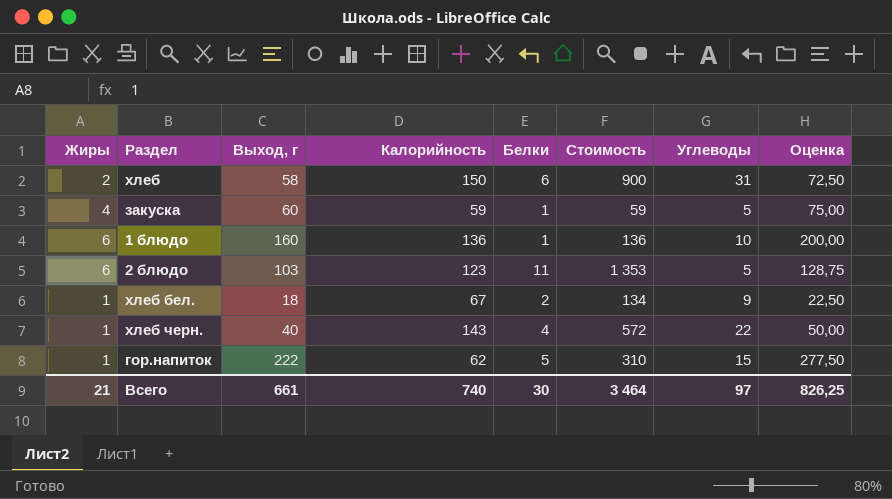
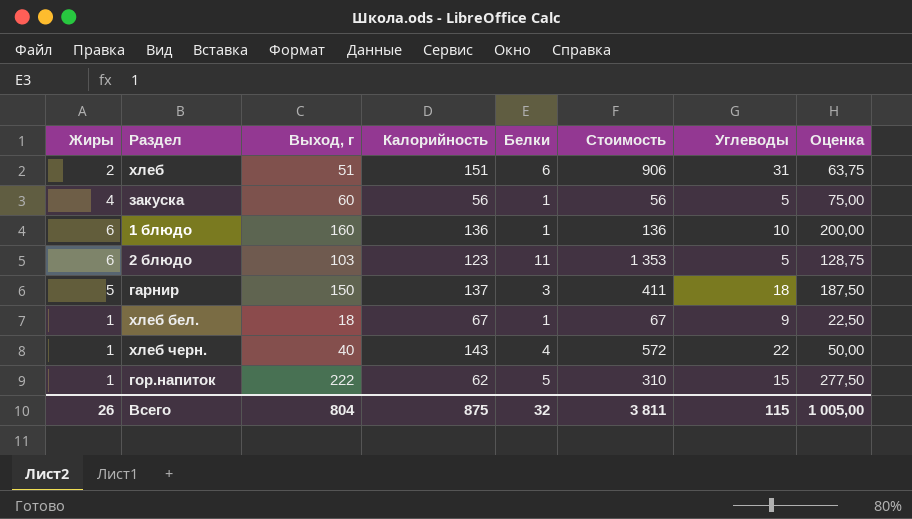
хлеб | Выход, г: 58 -> 51
хлеб | Калорийность: 150 -> 151
хлеб | Стоимость: 900 -> 906
хлеб | Оценка: 72,50 -> 63,75
закуска | Калорийность: 59 -> 56
закуска | Стоимость: 59 -> 56
row гарнир: none -> 5 | 150 | 137 | 3 | 411 | 18 | 187,50
хлеб бел. | Белки: 2 -> 1
хлеб бел. | Стоимость: 134 -> 67
Всего | Жиры: 21 -> 26
Всего | Выход, г: 661 -> 804
Всего | Калорийность: 740 -> 875
Всего | Белки: 30 -> 32
Всего | Стоимость: 3 464 -> 3 811
Всего | Углеводы: 97 -> 115
Всего | Оценка: 826,25 -> 1 005,00

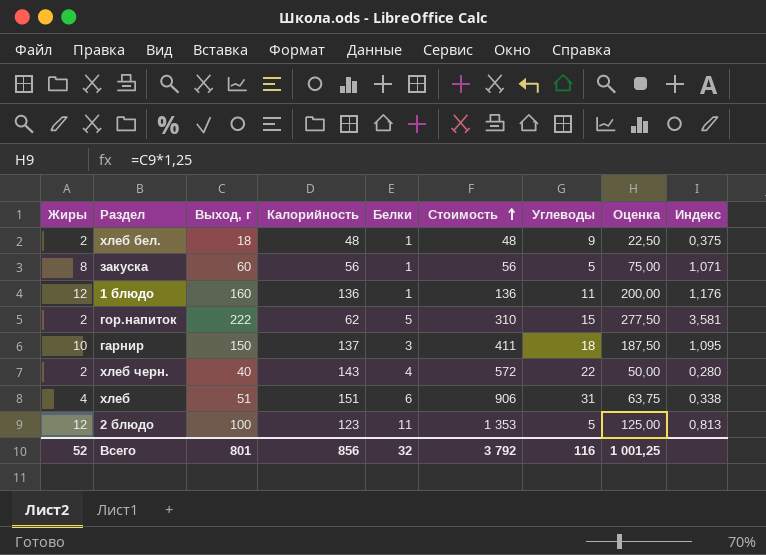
row order: none -> Стоимость ascending
column Индекс | formula: none -> [Выход, г] / [Калорийность]
хлеб бел. | Жиры: 1 -> 2
хлеб бел. | Калорийность: 67 -> 48
хлеб бел. | Стоимость: 67 -> 48
закуска | Жиры: 4 -> 8
1 блюдо | Жиры: 6 -> 12
1 блюдо | Углеводы: 10 -> 11
гор.напиток | Жиры: 1 -> 2
гарнир | Жиры: 5 -> 10
хлеб черн. | Жиры: 1 -> 2
хлеб | Жиры: 2 -> 4
2 блюдо | Жиры: 6 -> 12
2 блюдо | Выход, г: 103 -> 100
2 блюдо | Оценка: 128,75 -> 125,00
Всего | Жиры: 26 -> 52
Всего | Выход, г: 804 -> 801
Всего | Калорийность: 875 -> 856
Всего | Стоимость: 3 811 -> 3 792
Всего | Углеводы: 115 -> 116
Всего | Оценка: 1 005,00 -> 1 001,25

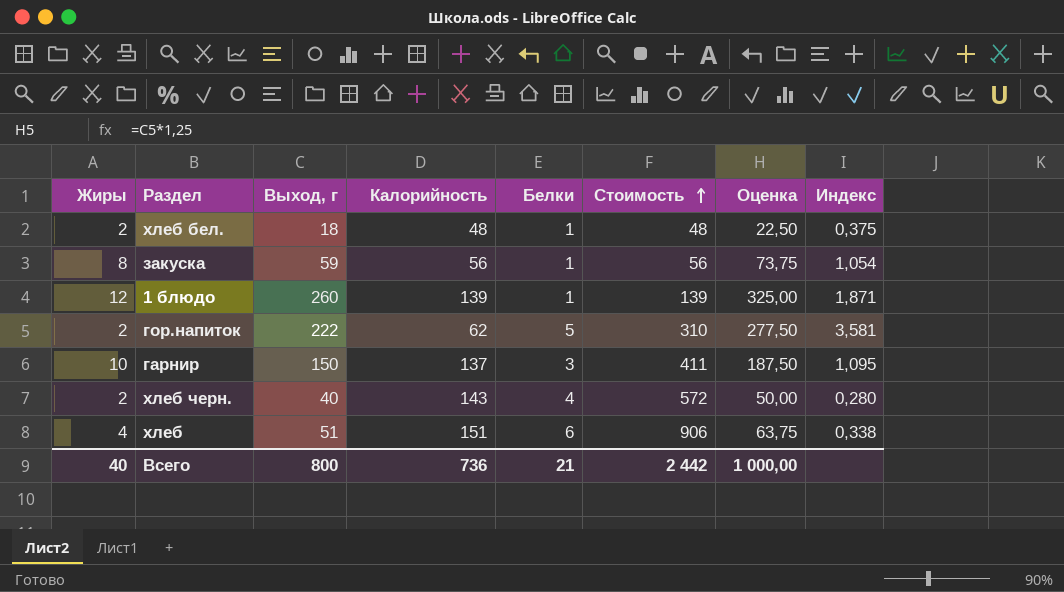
column Углеводы | position: 7 -> none
row 2 блюдо: 12 | 100 | 123 | 11 | 1 353 | 5 | 125,00 | 0,813 -> none
закуска | Выход, г: 60 -> 59
закуска | Оценка: 75,00 -> 73,75
закуска | Индекс: 1,071 -> 1,054
1 блюдо | Выход, г: 160 -> 260
1 блюдо | Калорийность: 136 -> 139
1 блюдо | Стоимость: 136 -> 139
1 блюдо | Оценка: 200,00 -> 325,00
1 блюдо | Индекс: 1,176 -> 1,871
Всего | Жиры: 52 -> 40
Всего | Выход, г: 801 -> 800
Всего | Калорийность: 856 -> 736
Всего | Белки: 32 -> 21
Всего | Стоимость: 3 792 -> 2 442
Всего | Оценка: 1 001,25 -> 1 000,00

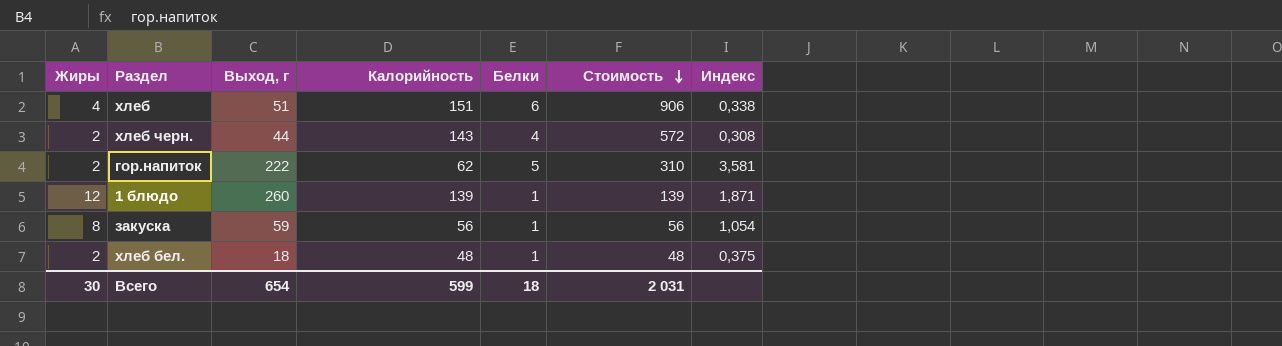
row order: Стоимость ascending -> Стоимость descending
column Оценка | formula: [Выход, г] * 1,25 -> none
row гарнир: 10 | 150 | 137 | 3 | 411 | 187,50 | 1,095 -> none
хлеб черн. | Выход, г: 40 -> 44
хлеб черн. | Индекс: 0,280 -> 0,308
Всего | Жиры: 40 -> 30
Всего | Выход, г: 800 -> 654
Всего | Калорийность: 736 -> 599
Всего | Белки: 21 -> 18
Всего | Стоимость: 2 442 -> 2 031

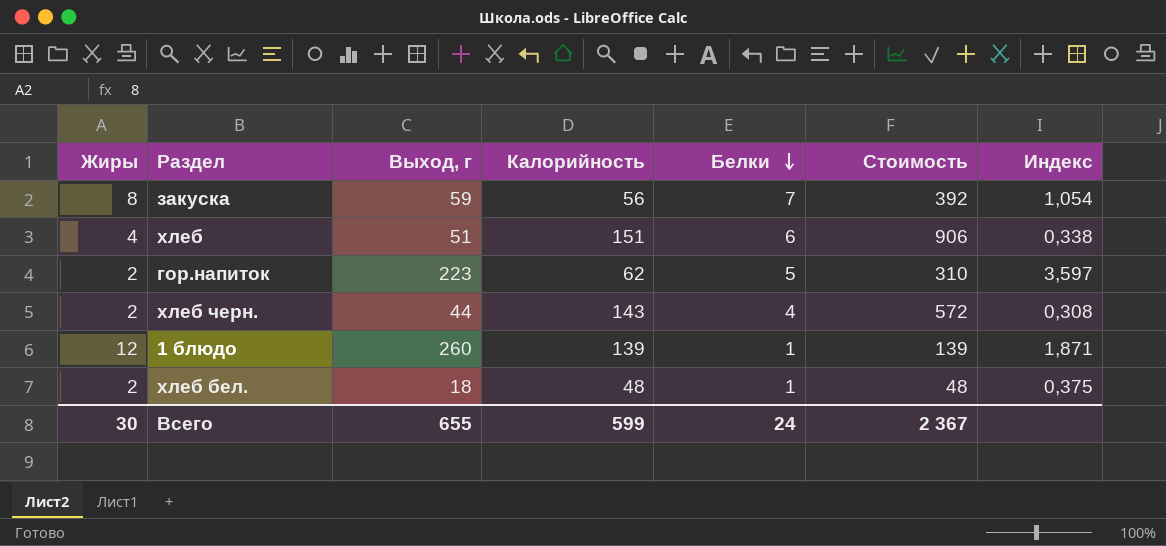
row order: Стоимость descending -> Белки descending
закуска | Белки: 1 -> 7
закуска | Стоимость: 56 -> 392
гор.напиток | Выход, г: 222 -> 223
гор.напиток | Индекс: 3,581 -> 3,597
Всего | Выход, г: 654 -> 655
Всего | Белки: 18 -> 24
Всего | Стоимость: 2 031 -> 2 367

